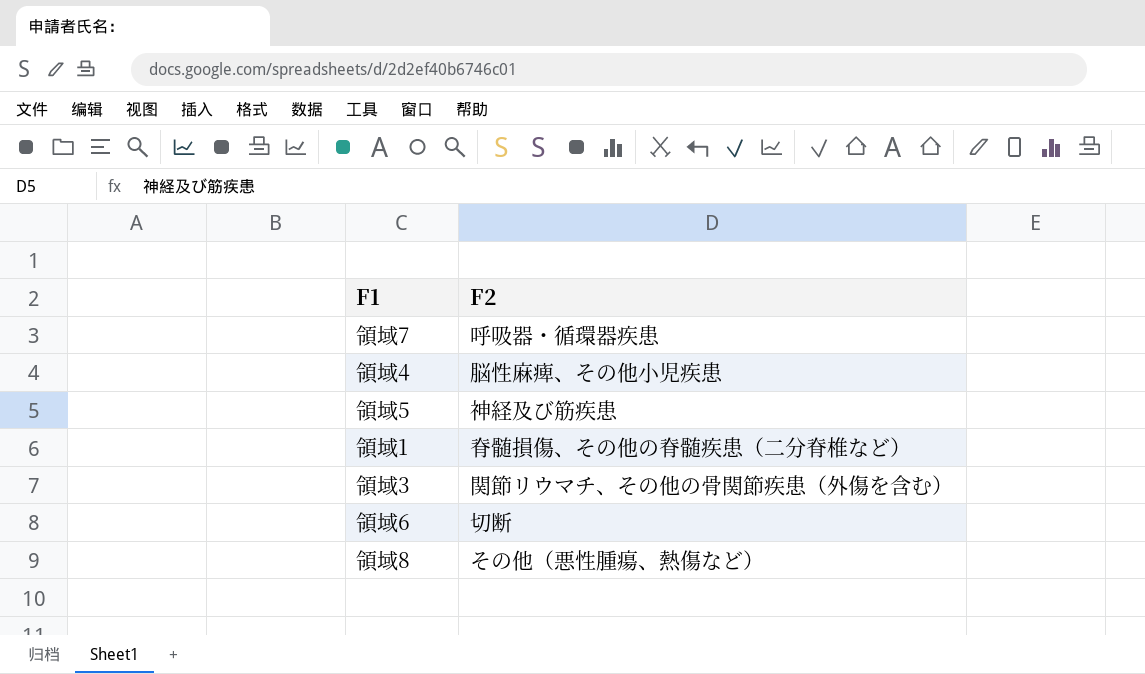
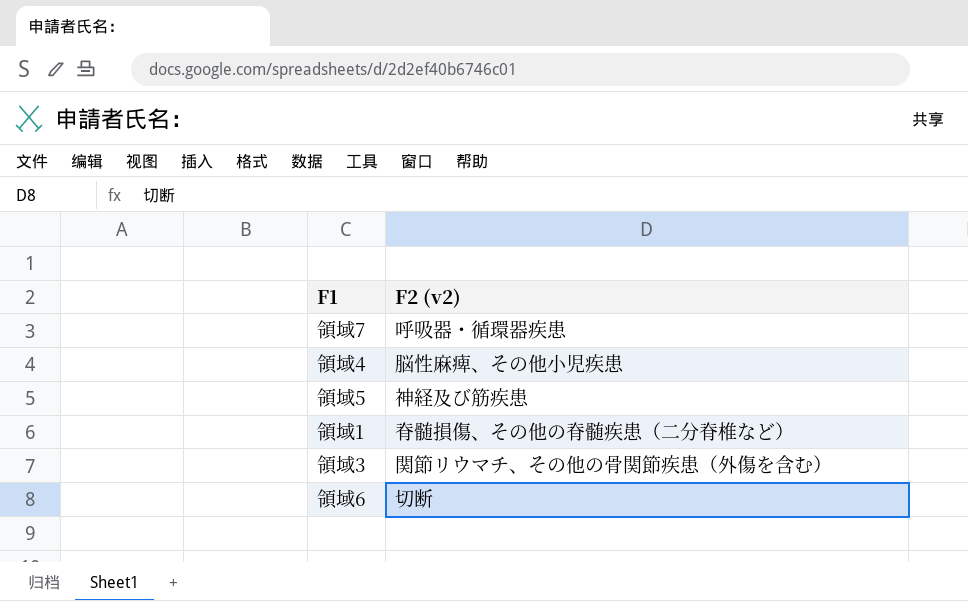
column name: F2 -> F2 (v2)
row 領域8: その他（悪性腫瘍、熱傷など） -> none

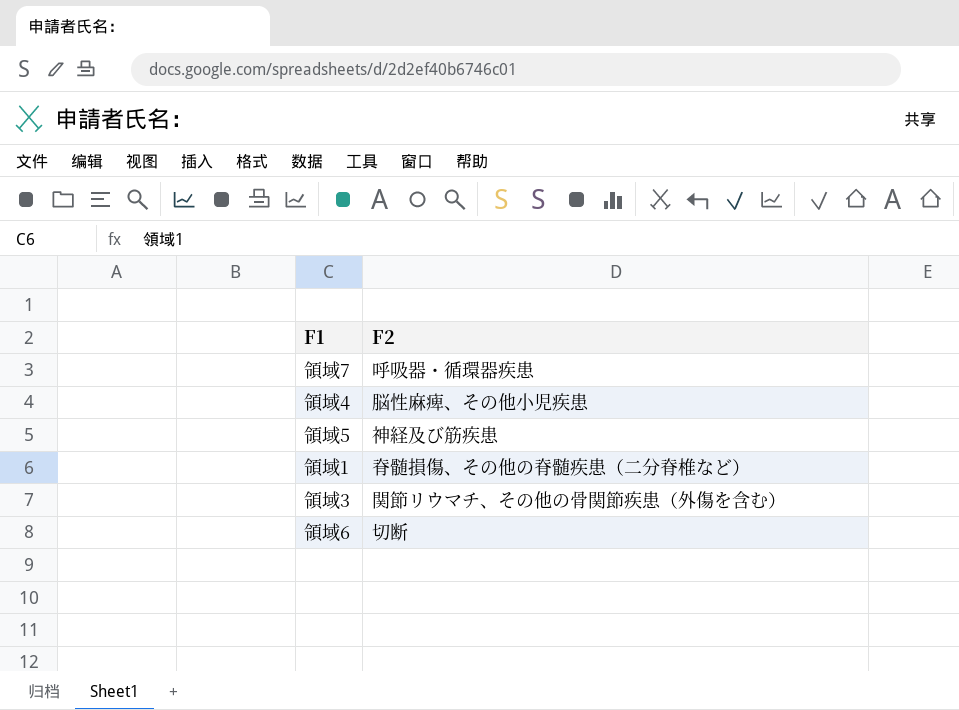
column name: F2 (v2) -> F2

